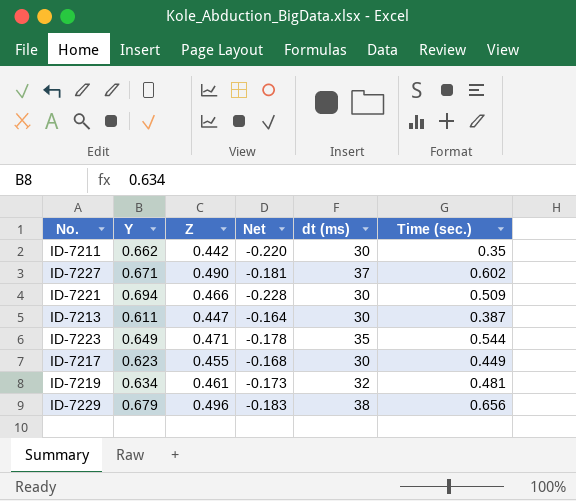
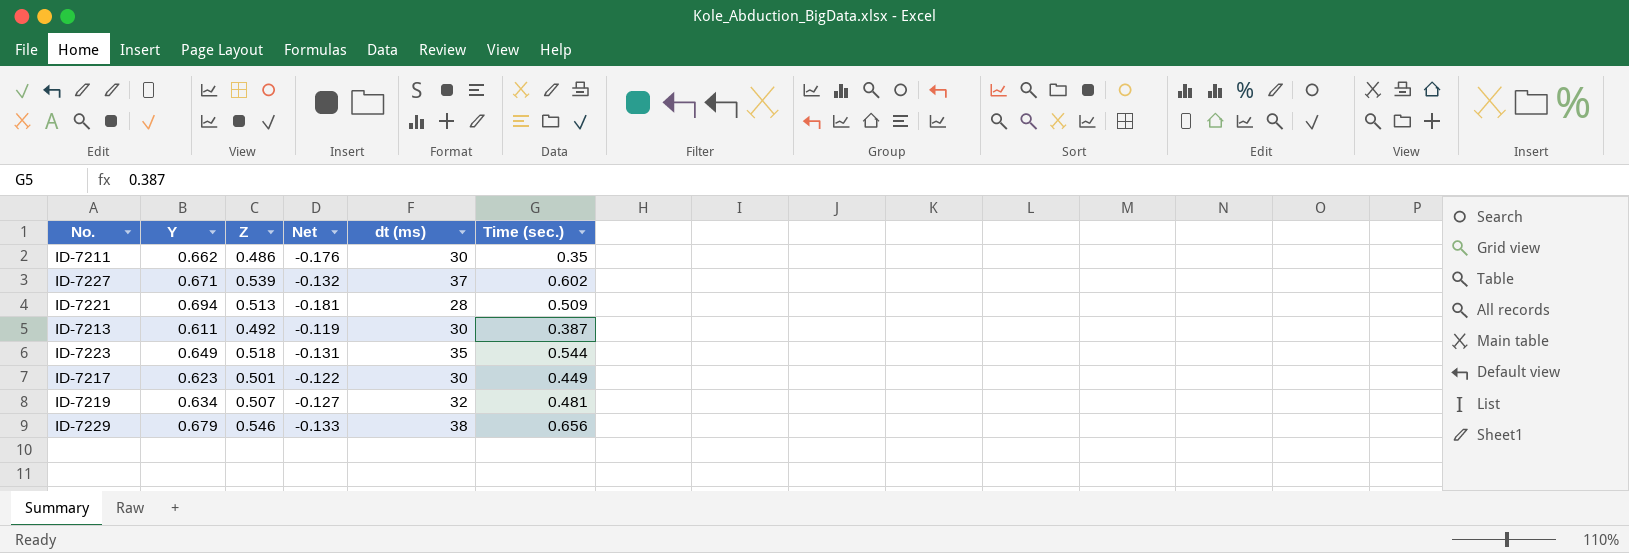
ID-7211 | Z: 0.442 -> 0.486
ID-7211 | Net: -0.220 -> -0.176
ID-7227 | Z: 0.490 -> 0.539
ID-7227 | Net: -0.181 -> -0.132
ID-7221 | Z: 0.466 -> 0.513
ID-7221 | Net: -0.228 -> -0.181
ID-7221 | dt (ms): 30 -> 28
ID-7213 | Z: 0.447 -> 0.492
ID-7213 | Net: -0.164 -> -0.119
ID-7223 | Z: 0.471 -> 0.518
ID-7223 | Net: -0.178 -> -0.131
ID-7217 | Z: 0.455 -> 0.501
ID-7217 | Net: -0.168 -> -0.122
ID-7219 | Z: 0.461 -> 0.507
ID-7219 | Net: -0.173 -> -0.127
ID-7229 | Z: 0.496 -> 0.546
ID-7229 | Net: -0.183 -> -0.133

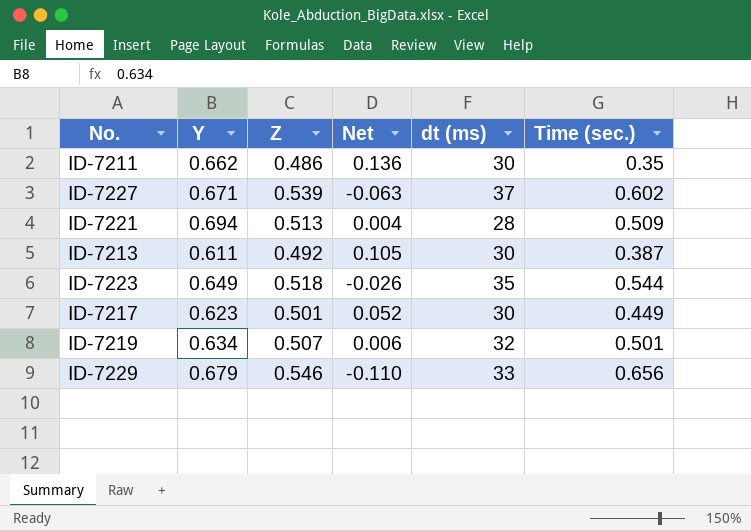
column Net | formula: [Z] - [Y] -> [Z] - [Time (sec.)]
ID-7219 | Time (sec.): 0.481 -> 0.501
ID-7229 | dt (ms): 38 -> 33

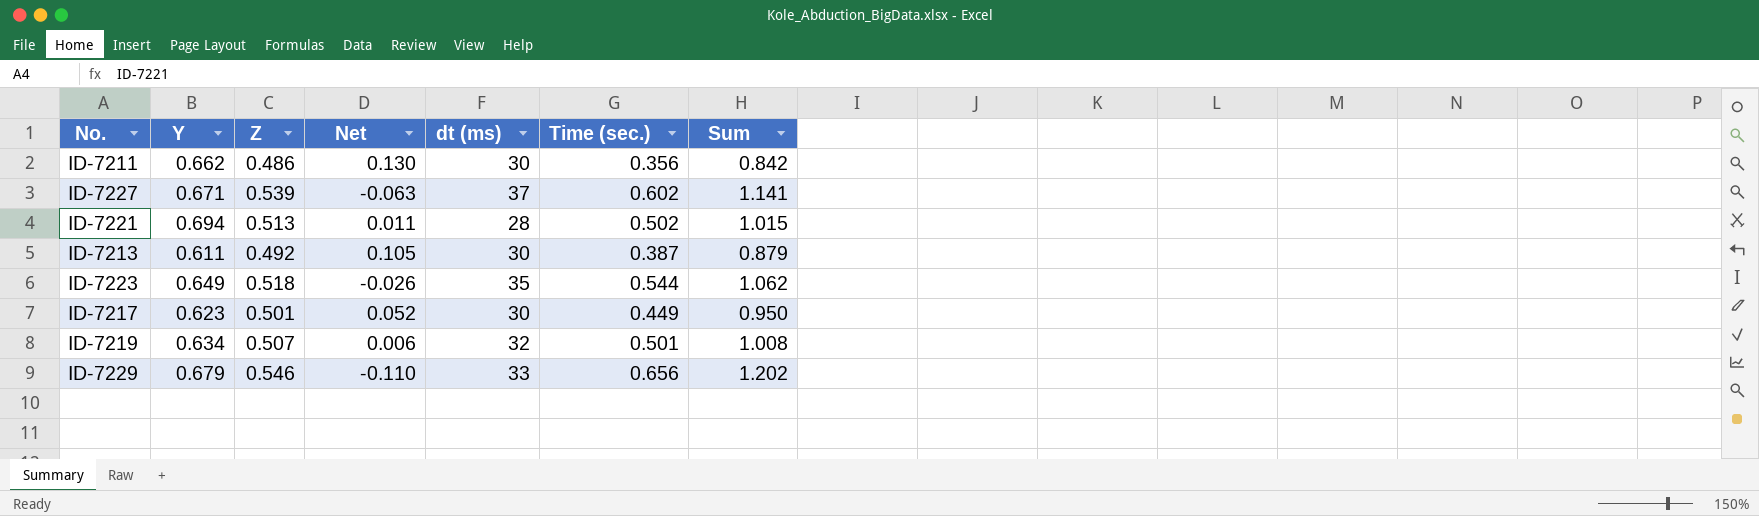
column Sum | formula: none -> [Z] + [Time (sec.)]
ID-7211 | Net: 0.136 -> 0.130
ID-7211 | Time (sec.): 0.35 -> 0.356
ID-7221 | Net: 0.004 -> 0.011
ID-7221 | Time (sec.): 0.509 -> 0.502

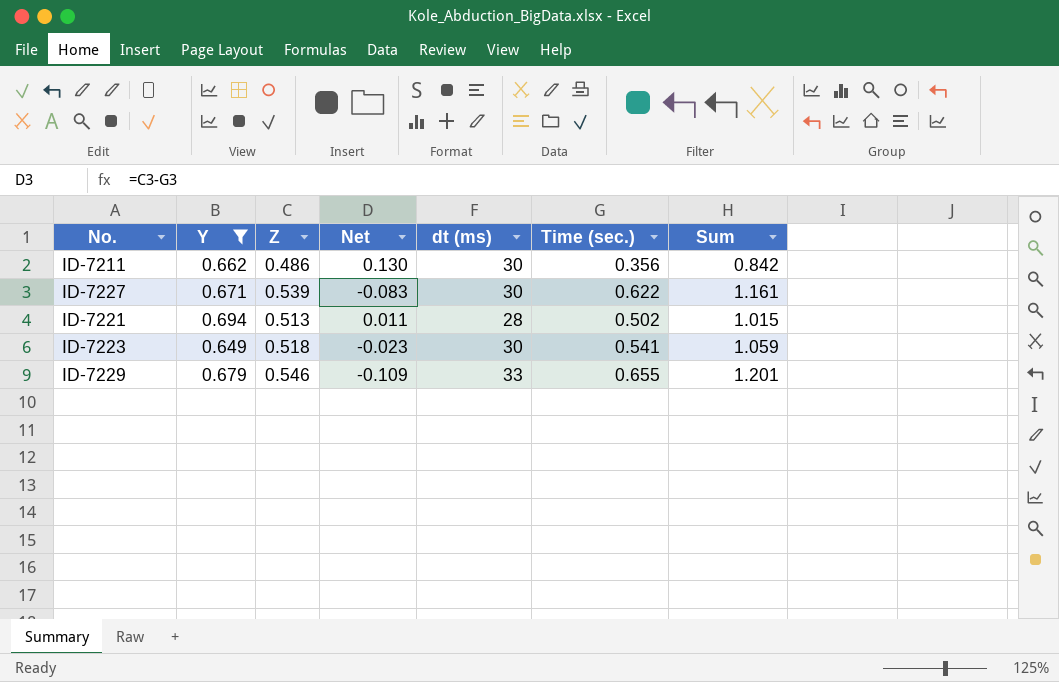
filter: none -> Y >= 0.649
ID-7227 | Net: -0.063 -> -0.083
ID-7227 | dt (ms): 37 -> 30
ID-7227 | Time (sec.): 0.602 -> 0.622
ID-7227 | Sum: 1.141 -> 1.161
ID-7223 | Net: -0.026 -> -0.023
ID-7223 | dt (ms): 35 -> 30
ID-7223 | Time (sec.): 0.544 -> 0.541
ID-7223 | Sum: 1.062 -> 1.059
ID-7229 | Net: -0.110 -> -0.109
ID-7229 | Time (sec.): 0.656 -> 0.655
ID-7229 | Sum: 1.202 -> 1.201

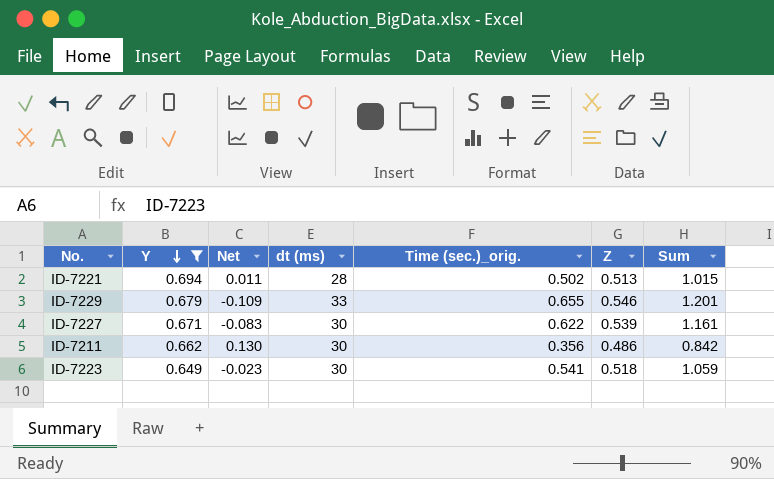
row order: none -> Y descending
column name: Time (sec.) -> Time (sec.)_orig.
column Z | position: 3 -> 6

